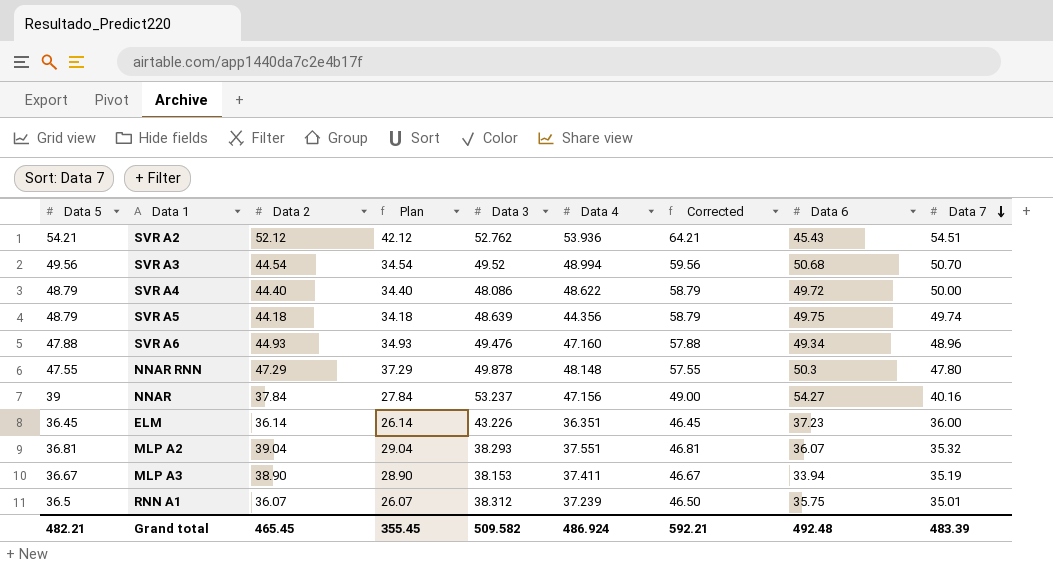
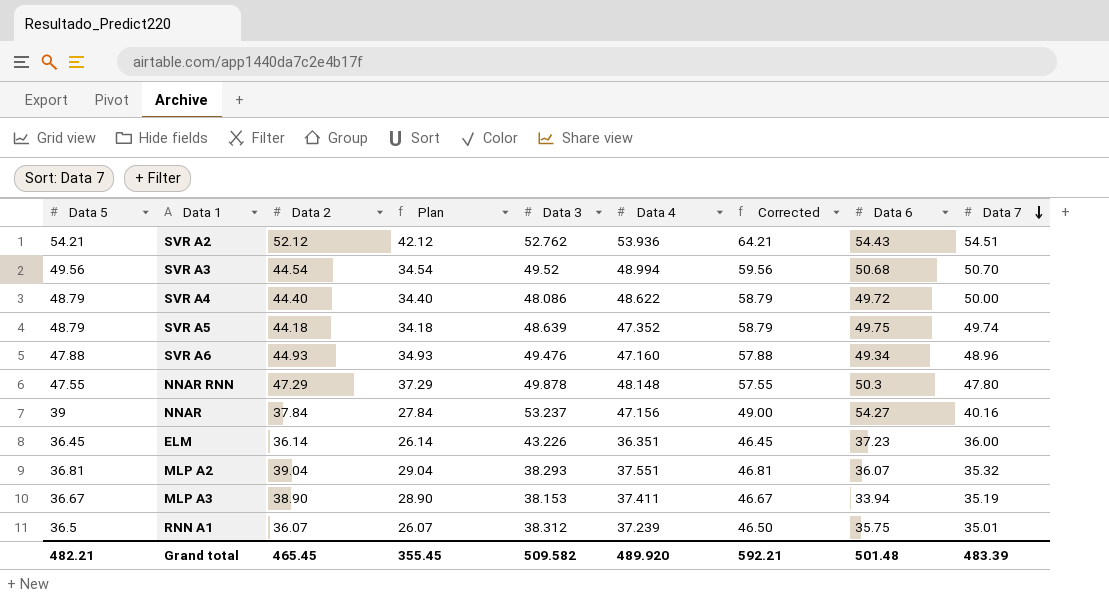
SVR A2 | Data 6: 45.43 -> 54.43
SVR A5 | Data 4: 44.356 -> 47.352
Grand total | Data 4: 486.924 -> 489.920
Grand total | Data 6: 492.48 -> 501.48

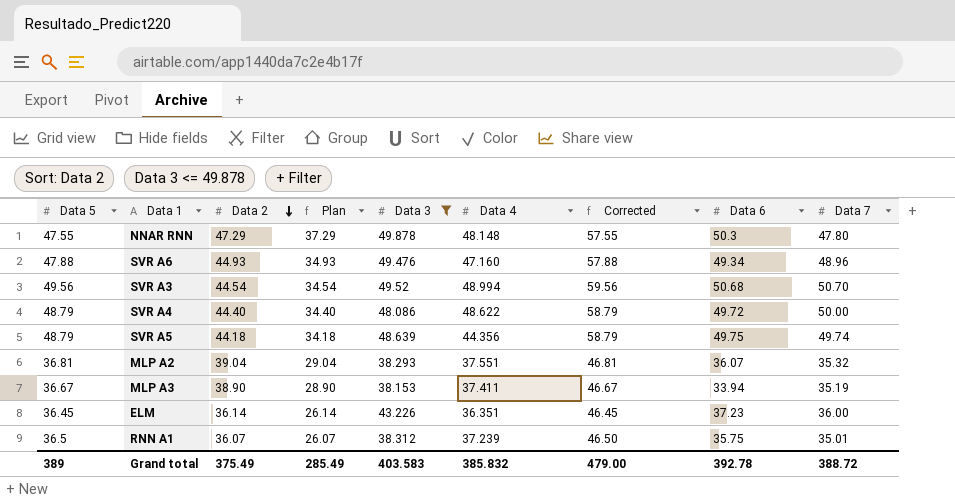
filter: none -> Data 3 <= 49.878
row order: Data 7 descending -> Data 2 descending
SVR A5 | Data 4: 47.352 -> 44.356
Grand total | Data 5: 482.21 -> 389
Grand total | Data 2: 465.45 -> 375.49
Grand total | Plan: 355.45 -> 285.49
Grand total | Data 3: 509.582 -> 403.583
Grand total | Data 4: 489.920 -> 385.832
Grand total | Corrected: 592.21 -> 479.00
Grand total | Data 6: 501.48 -> 392.78
Grand total | Data 7: 483.39 -> 388.72

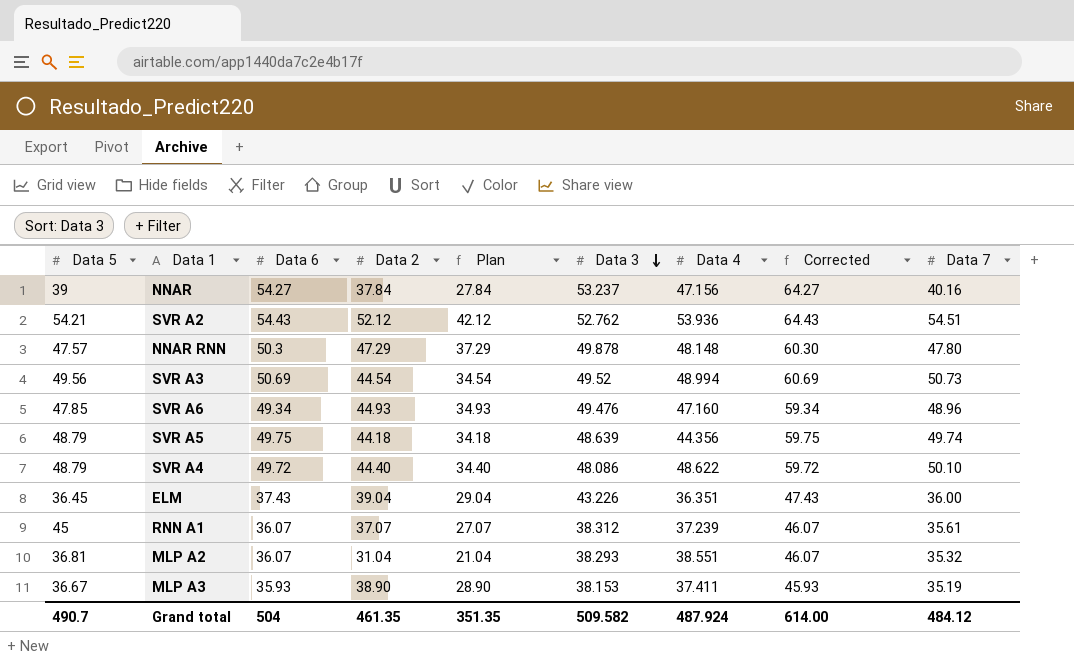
filter: Data 3 <= 49.878 -> none
row order: Data 2 descending -> Data 3 descending
column Data 6 | position: 8 -> 3
column Corrected | formula: [Data 5] + 10 -> [Data 6] + 10
NNAR RNN | Data 5: 47.55 -> 47.57
SVR A3 | Data 6: 50.68 -> 50.69
SVR A3 | Data 7: 50.70 -> 50.73
SVR A6 | Data 5: 47.88 -> 47.85
SVR A4 | Data 7: 50.00 -> 50.10
ELM | Data 6: 37.23 -> 37.43
ELM | Data 2: 36.14 -> 39.04
ELM | Plan: 26.14 -> 29.04
RNN A1 | Data 5: 36.5 -> 45
RNN A1 | Data 6: 35.75 -> 36.07
RNN A1 | Data 2: 36.07 -> 37.07
RNN A1 | Plan: 26.07 -> 27.07
RNN A1 | Data 7: 35.01 -> 35.61
MLP A2 | Data 2: 39.04 -> 31.04
MLP A2 | Plan: 29.04 -> 21.04
MLP A2 | Data 4: 37.551 -> 38.551
MLP A3 | Data 6: 33.94 -> 35.93
Grand total | Data 5: 389 -> 490.7
Grand total | Data 6: 392.78 -> 504
Grand total | Data 2: 375.49 -> 461.35
Grand total | Plan: 285.49 -> 351.35
Grand total | Data 3: 403.583 -> 509.582
Grand total | Data 4: 385.832 -> 487.924
Grand total | Corrected: 479.00 -> 614.00
Grand total | Data 7: 388.72 -> 484.12

